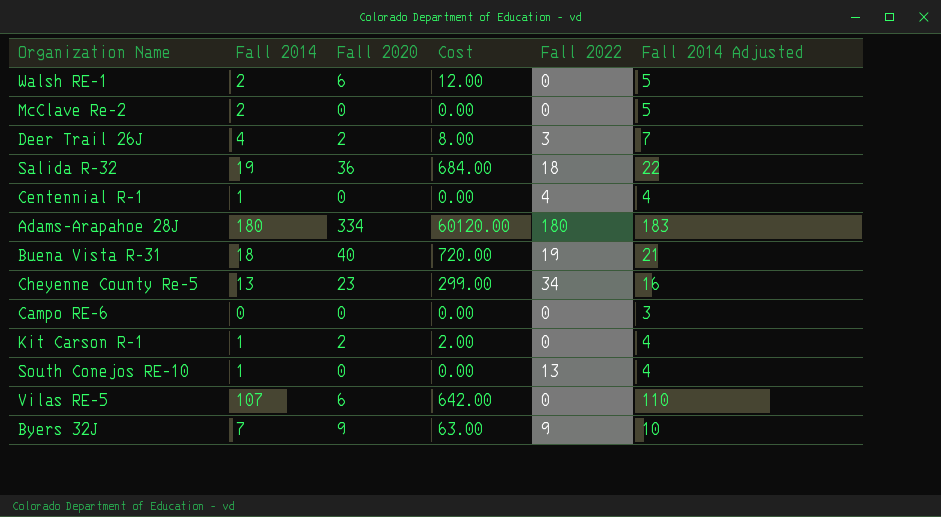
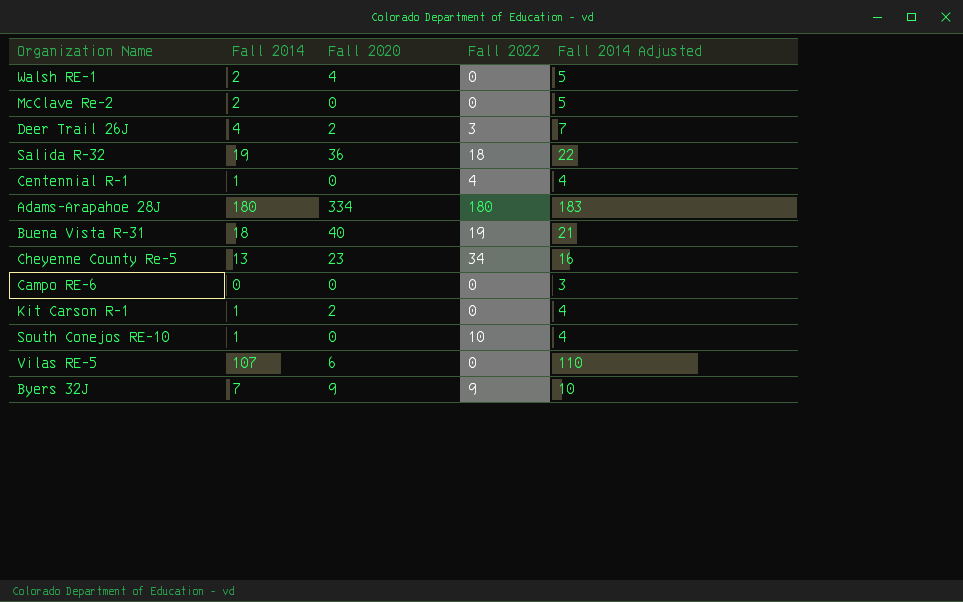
column Cost | formula: [Fall 2014] * [Fall 2020] -> none
Walsh RE-1 | Fall 2020: 6 -> 4
South Conejos RE-10 | Fall 2022: 13 -> 10

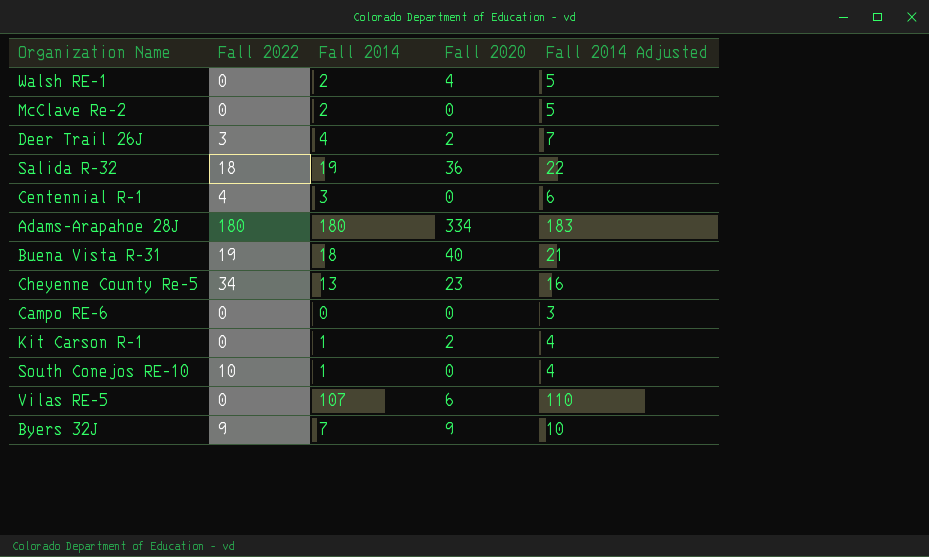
column Fall 2022 | position: 4 -> 2
Centennial R-1 | Fall 2014: 1 -> 3
Centennial R-1 | Fall 2014 Adjusted: 4 -> 6

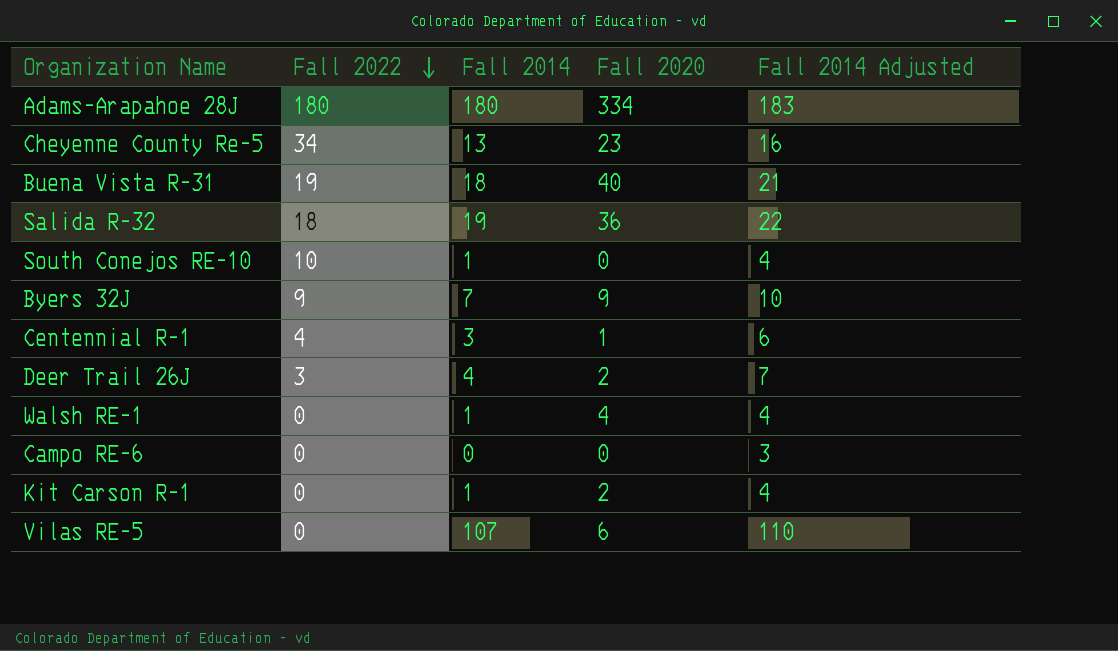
row order: none -> Fall 2022 descending
row McClave Re-2: 0 | 2 | 0 | 5 -> none
Centennial R-1 | Fall 2020: 0 -> 1
Walsh RE-1 | Fall 2014: 2 -> 1
Walsh RE-1 | Fall 2014 Adjusted: 5 -> 4

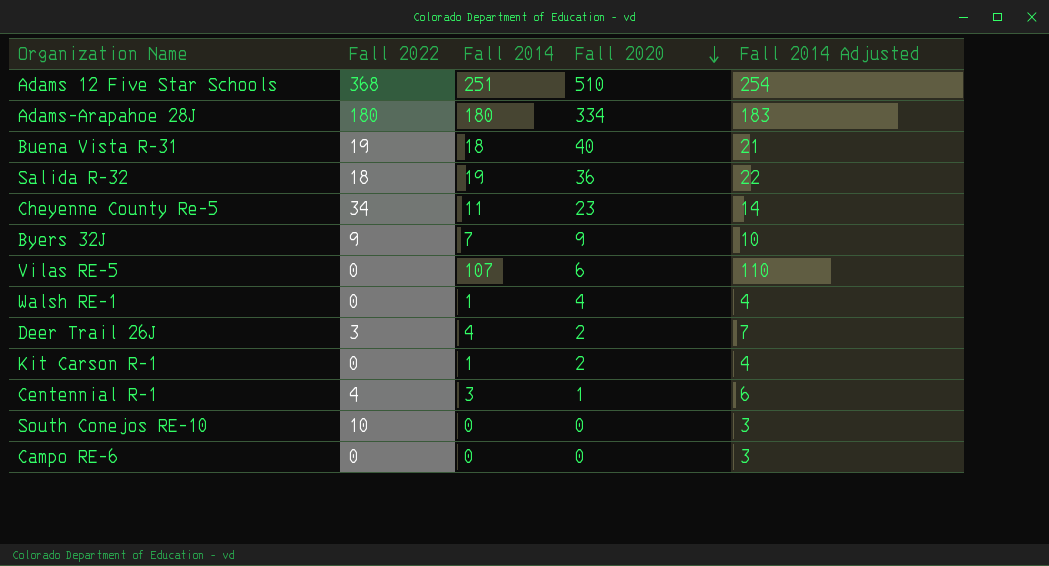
row order: Fall 2022 descending -> Fall 2020 descending
row Adams 12 Five Star Schools: none -> 368 | 251 | 510 | 254
Cheyenne County Re-5 | Fall 2014: 13 -> 11
Cheyenne County Re-5 | Fall 2014 Adjusted: 16 -> 14
South Conejos RE-10 | Fall 2014: 1 -> 0
South Conejos RE-10 | Fall 2014 Adjusted: 4 -> 3

